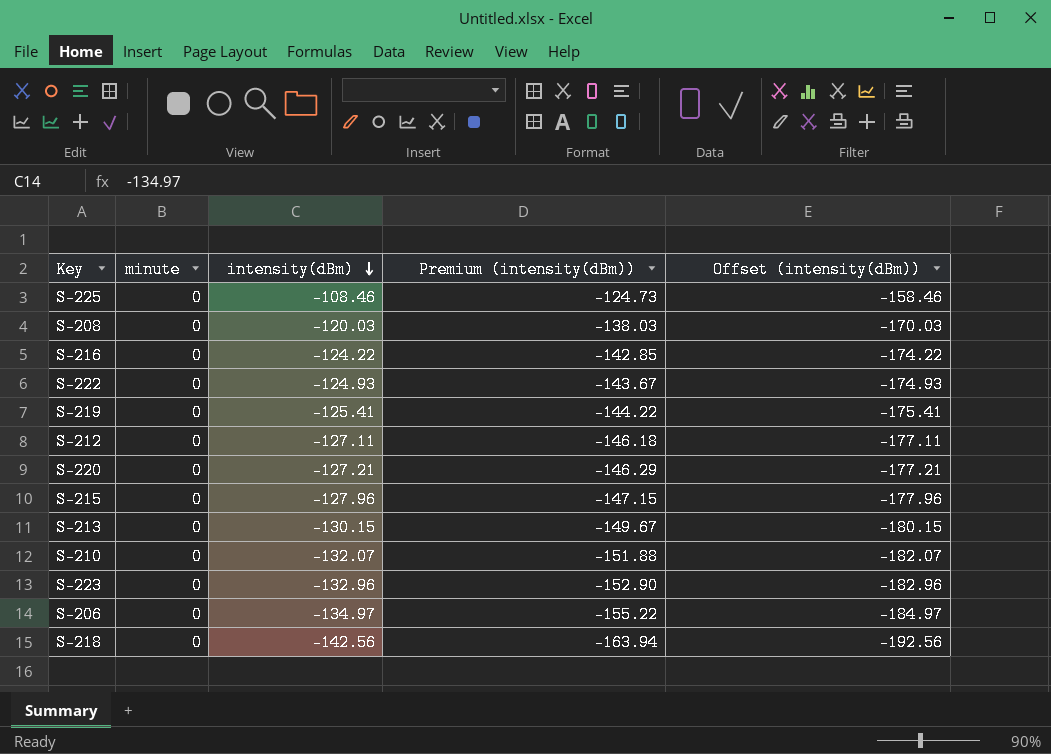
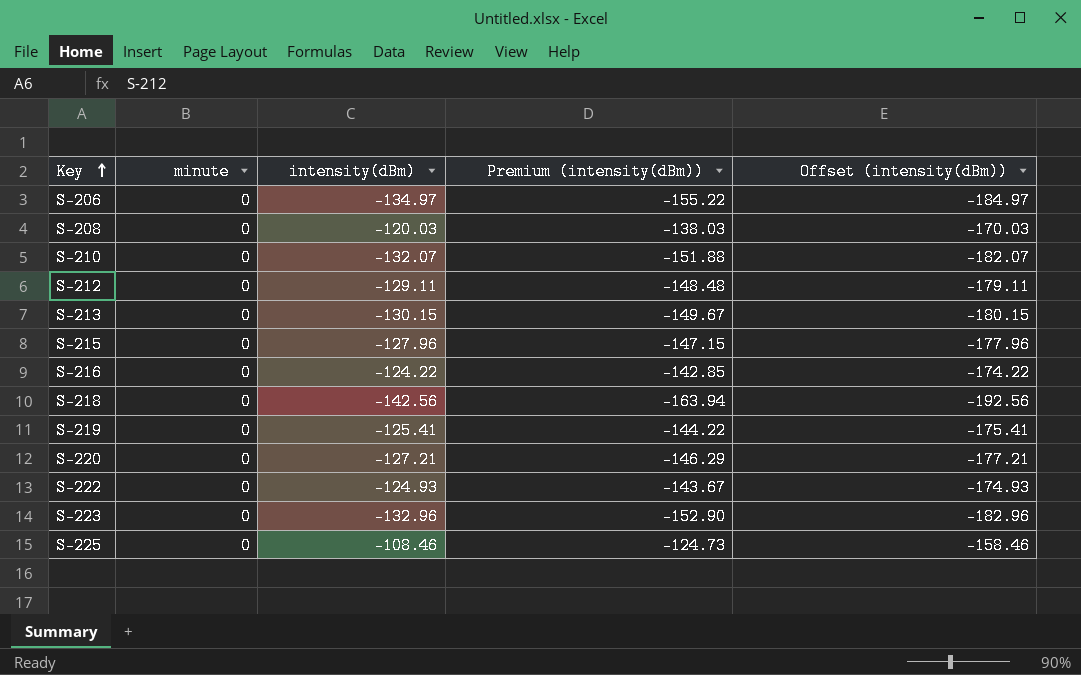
row order: intensity(dBm) descending -> Key ascending
S-212 | intensity(dBm): -127.11 -> -129.11
S-212 | Premium (intensity(dBm)): -146.18 -> -148.48
S-212 | Offset (intensity(dBm)): -177.11 -> -179.11

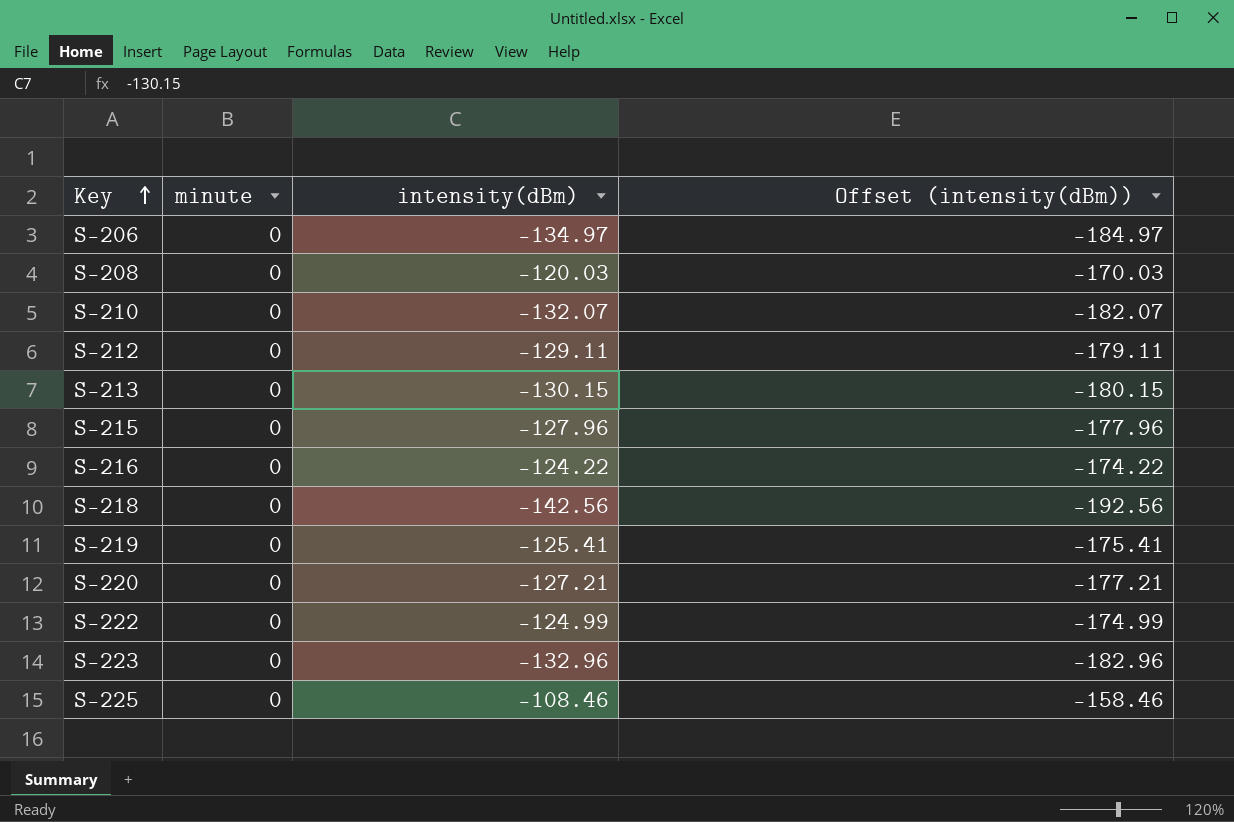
column Premium (intensity(dBm)) | formula: [intensity(dBm)] * 1.15 -> none
S-222 | intensity(dBm): -124.93 -> -124.99
S-222 | Offset (intensity(dBm)): -174.93 -> -174.99

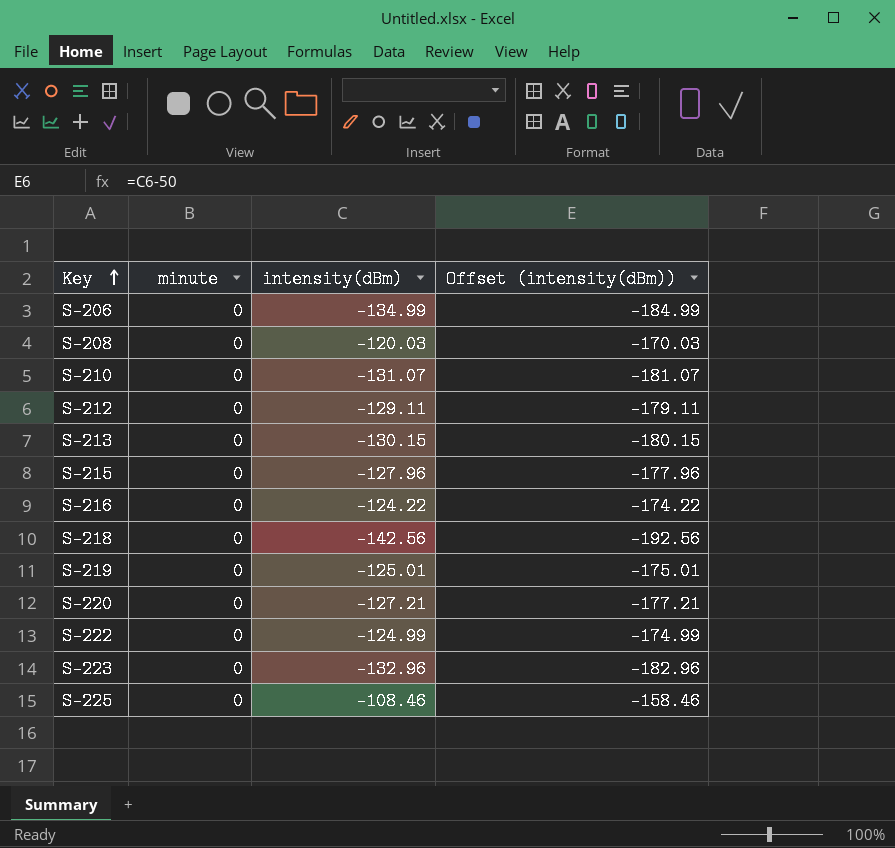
S-206 | intensity(dBm): -134.97 -> -134.99
S-206 | Offset (intensity(dBm)): -184.97 -> -184.99
S-210 | intensity(dBm): -132.07 -> -131.07
S-210 | Offset (intensity(dBm)): -182.07 -> -181.07
S-219 | intensity(dBm): -125.41 -> -125.01
S-219 | Offset (intensity(dBm)): -175.41 -> -175.01

